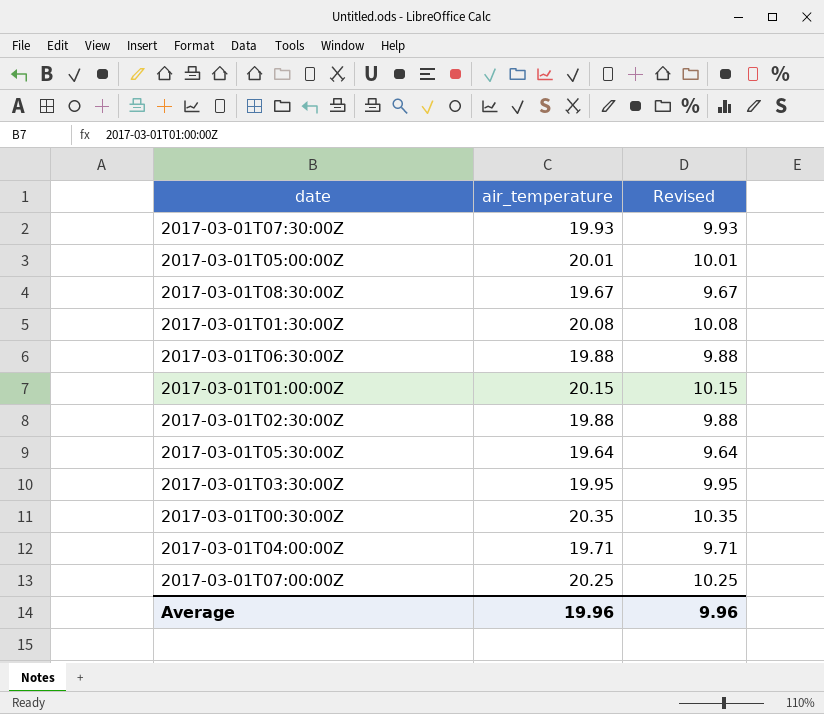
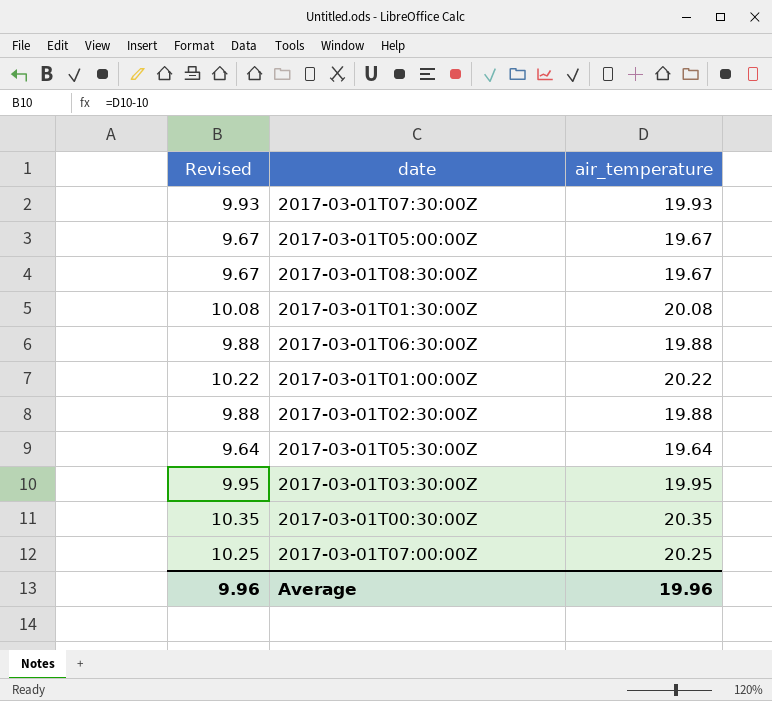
column Revised | position: 3 -> 1
row 2017-03-01T04:00:00Z: 19.71 | 9.71 -> none
2017-03-01T05:00:00Z | Revised: 10.01 -> 9.67
2017-03-01T05:00:00Z | air_temperature: 20.01 -> 19.67
2017-03-01T01:00:00Z | Revised: 10.15 -> 10.22
2017-03-01T01:00:00Z | air_temperature: 20.15 -> 20.22

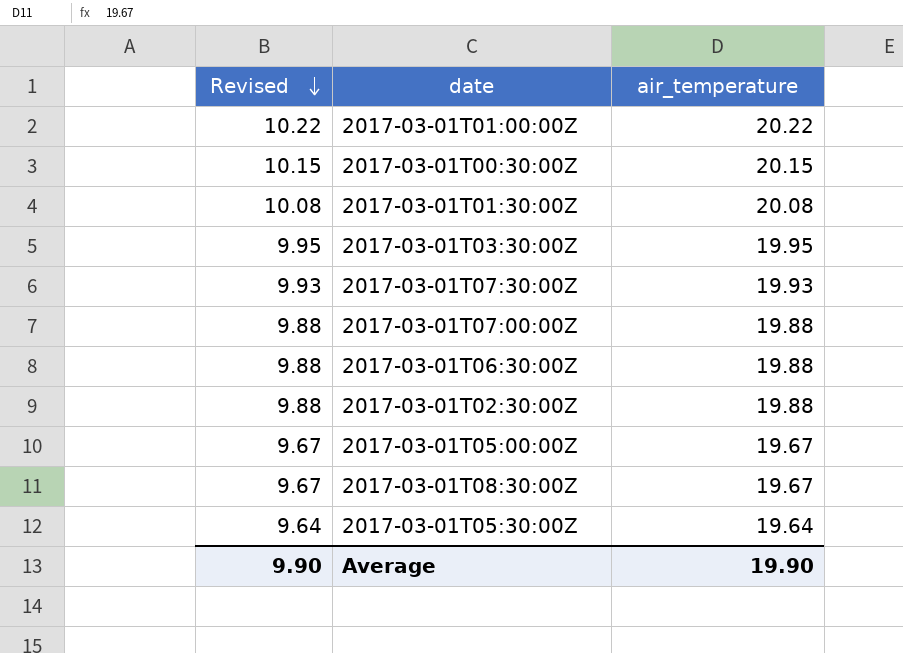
row order: none -> Revised descending
2017-03-01T00:30:00Z | Revised: 10.35 -> 10.15
2017-03-01T00:30:00Z | air_temperature: 20.35 -> 20.15
2017-03-01T07:00:00Z | Revised: 10.25 -> 9.88
2017-03-01T07:00:00Z | air_temperature: 20.25 -> 19.88
Average | Revised: 9.96 -> 9.90
Average | air_temperature: 19.96 -> 19.90

